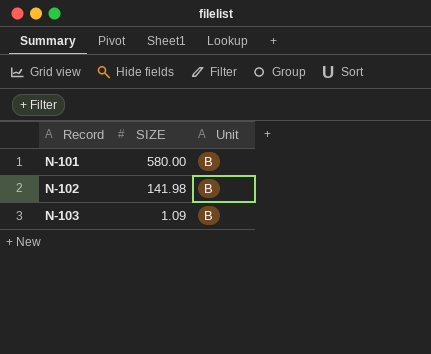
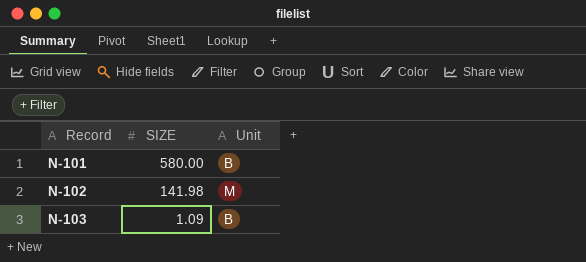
N-102 | Unit: B -> M

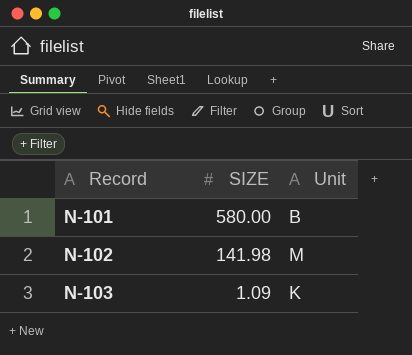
N-103 | Unit: B -> K

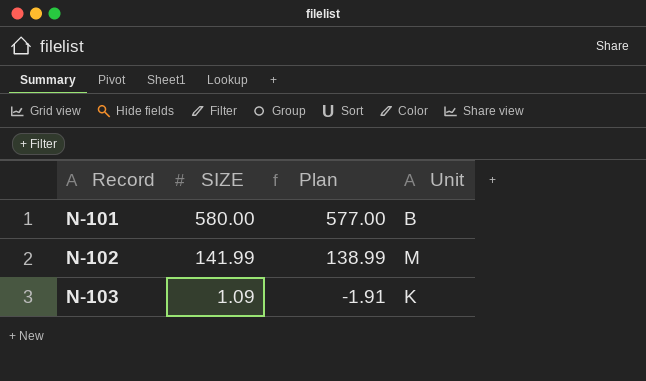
column Plan | formula: none -> [SIZE] - 3
N-102 | SIZE: 141.98 -> 141.99

